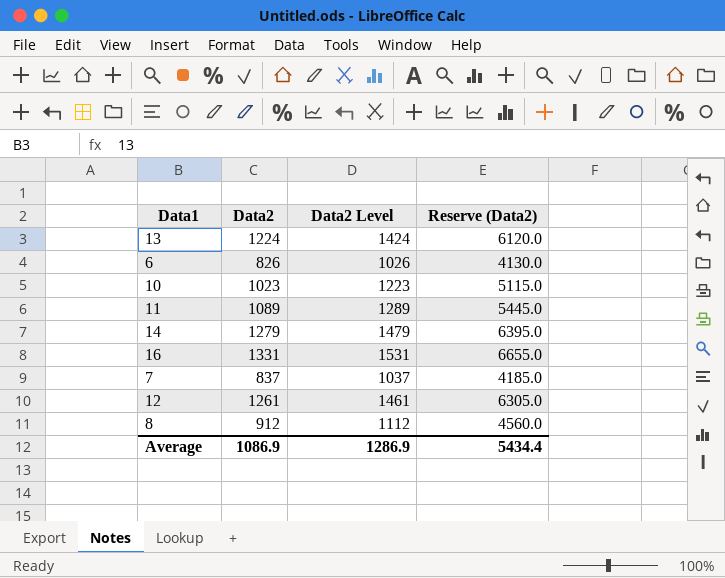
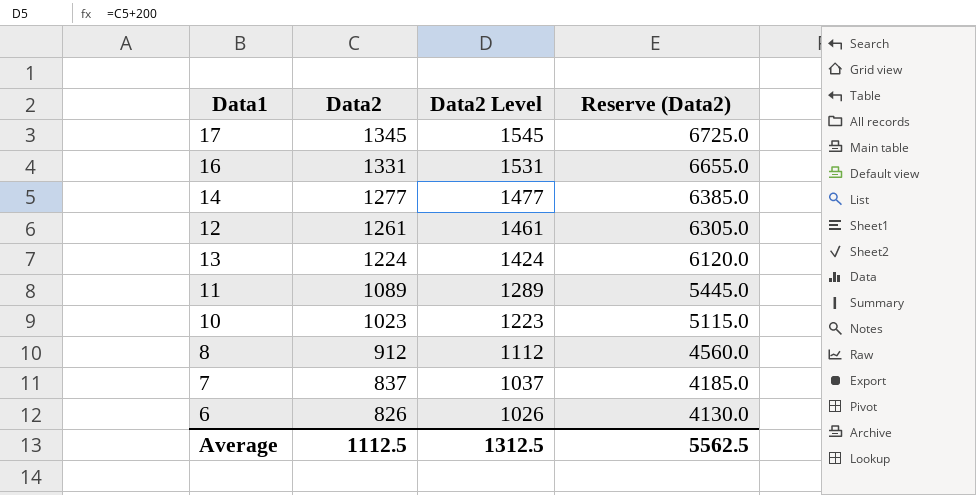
row order: none -> Data2 descending
row 17: none -> 1345 | 1545 | 6725.0
14 | Data2: 1279 -> 1277
14 | Data2 Level: 1479 -> 1477
14 | Reserve (Data2): 6395.0 -> 6385.0
Average | Data2: 1086.9 -> 1112.5
Average | Data2 Level: 1286.9 -> 1312.5
Average | Reserve (Data2): 5434.4 -> 5562.5

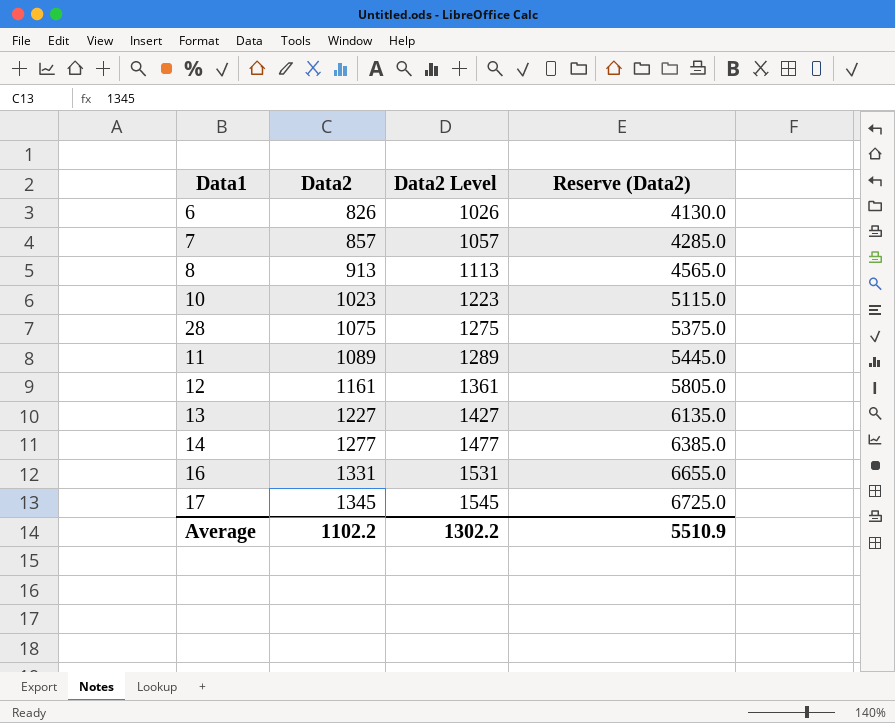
row order: Data2 descending -> Data2 ascending
7 | Data2: 837 -> 857
7 | Data2 Level: 1037 -> 1057
7 | Reserve (Data2): 4185.0 -> 4285.0
8 | Data2: 912 -> 913
8 | Data2 Level: 1112 -> 1113
8 | Reserve (Data2): 4560.0 -> 4565.0
row 28: none -> 1075 | 1275 | 5375.0
12 | Data2: 1261 -> 1161
12 | Data2 Level: 1461 -> 1361
12 | Reserve (Data2): 6305.0 -> 5805.0
13 | Data2: 1224 -> 1227
13 | Data2 Level: 1424 -> 1427
13 | Reserve (Data2): 6120.0 -> 6135.0
Average | Data2: 1112.5 -> 1102.2
Average | Data2 Level: 1312.5 -> 1302.2
Average | Reserve (Data2): 5562.5 -> 5510.9

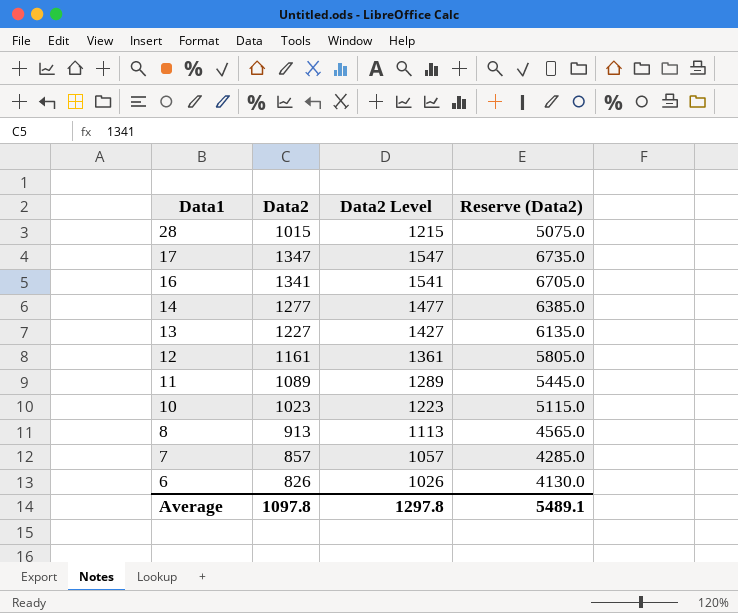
row order: Data2 ascending -> Data1 descending
28 | Data2: 1075 -> 1015
28 | Data2 Level: 1275 -> 1215
28 | Reserve (Data2): 5375.0 -> 5075.0
17 | Data2: 1345 -> 1347
17 | Data2 Level: 1545 -> 1547
17 | Reserve (Data2): 6725.0 -> 6735.0
16 | Data2: 1331 -> 1341
16 | Data2 Level: 1531 -> 1541
16 | Reserve (Data2): 6655.0 -> 6705.0
Average | Data2: 1102.2 -> 1097.8
Average | Data2 Level: 1302.2 -> 1297.8
Average | Reserve (Data2): 5510.9 -> 5489.1

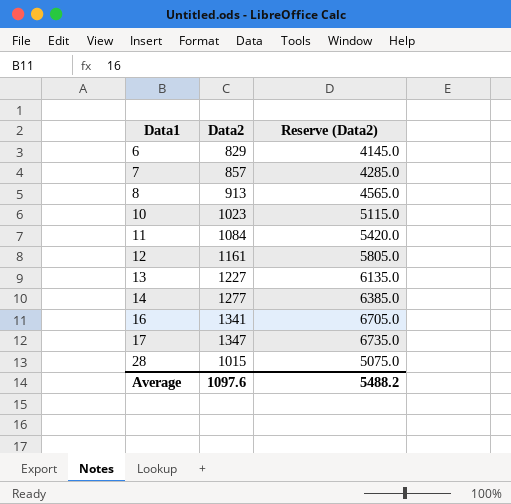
row order: Data1 descending -> Data1 ascending
column Data2 Level | formula: [Data2] + 200 -> none
6 | Data2: 826 -> 829
6 | Reserve (Data2): 4130.0 -> 4145.0
11 | Data2: 1089 -> 1084
11 | Reserve (Data2): 5445.0 -> 5420.0
Average | Data2: 1097.8 -> 1097.6
Average | Reserve (Data2): 5489.1 -> 5488.2

